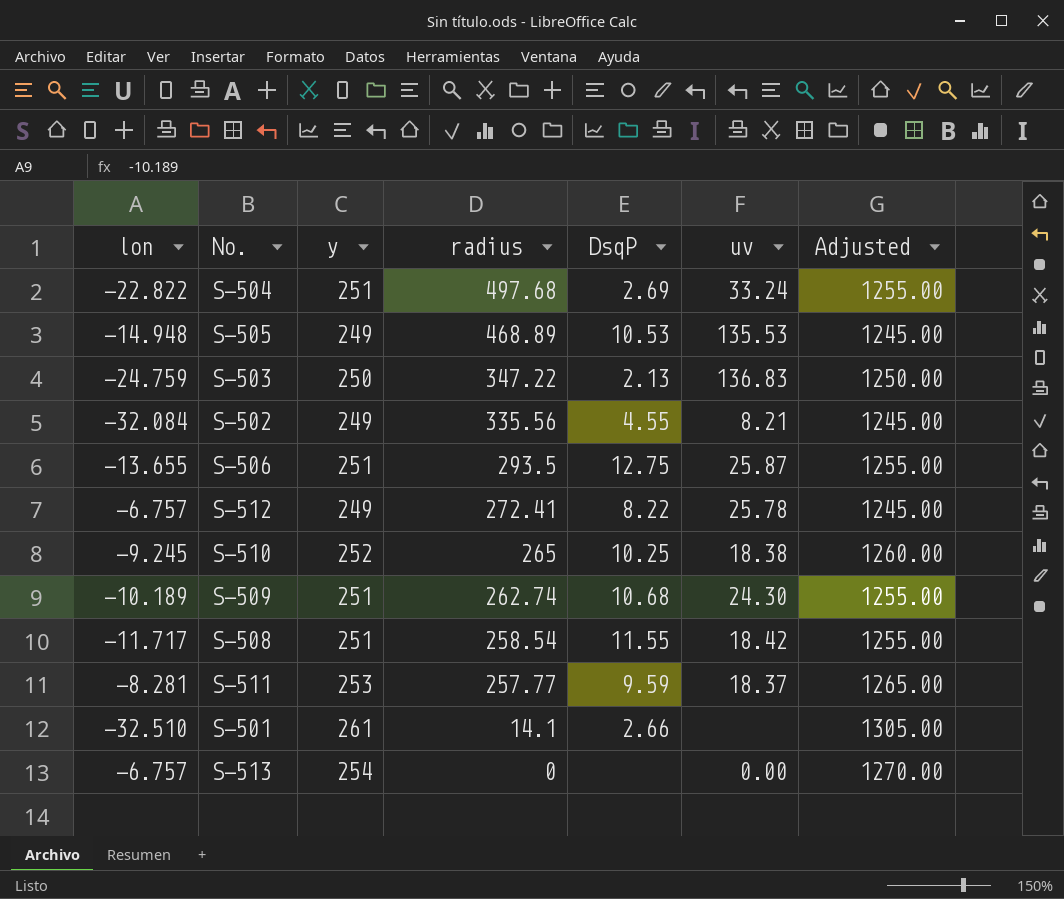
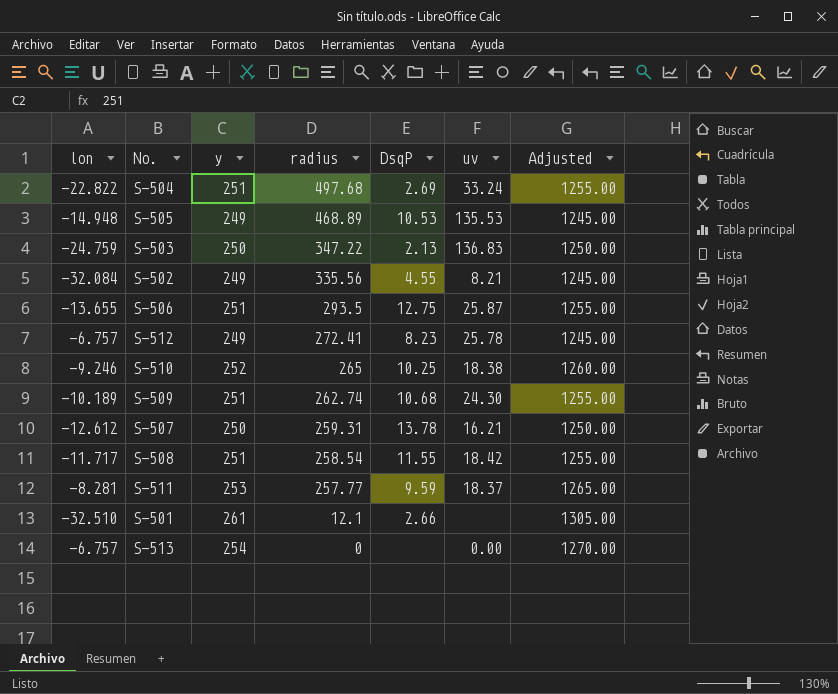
S-512 | DsqP: 8.22 -> 8.23
S-510 | lon: -9.245 -> -9.246
row S-507: none -> -12.612 | 250 | 259.31 | 13.78 | 16.21 | 1250.00
S-501 | radius: 14.1 -> 12.1

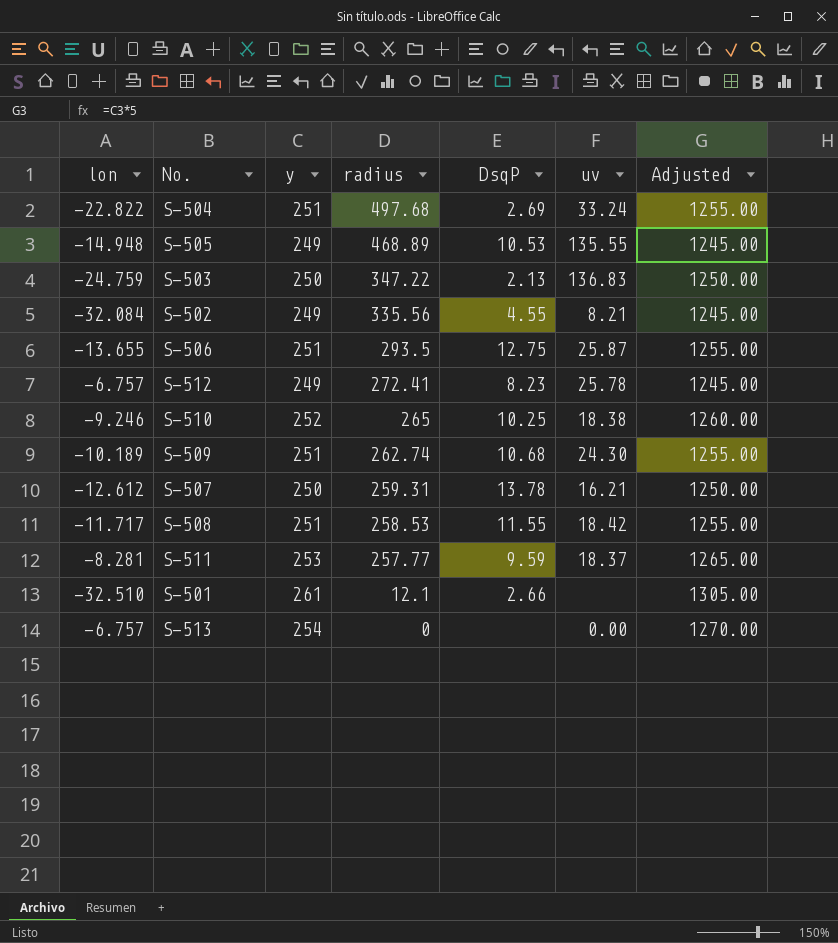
S-505 | uv: 135.53 -> 135.55
S-508 | radius: 258.54 -> 258.53

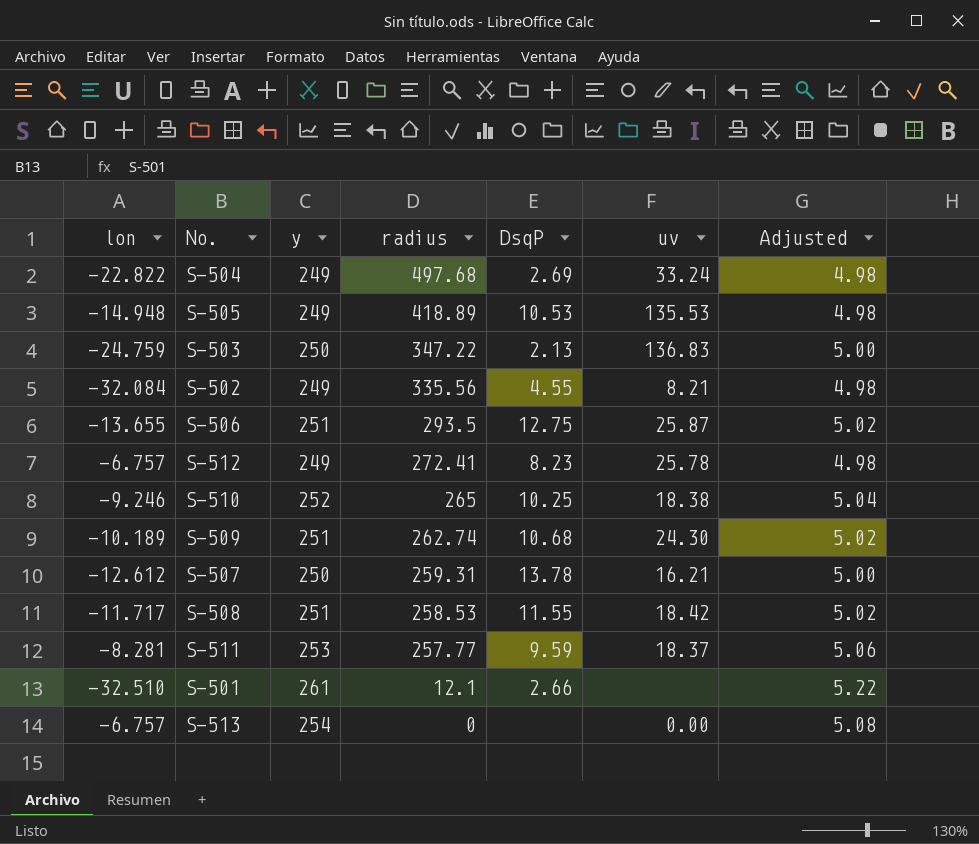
column Adjusted | formula: [y] * 5 -> [y] * 0.02
S-504 | y: 251 -> 249
S-505 | radius: 468.89 -> 418.89
S-505 | uv: 135.55 -> 135.53

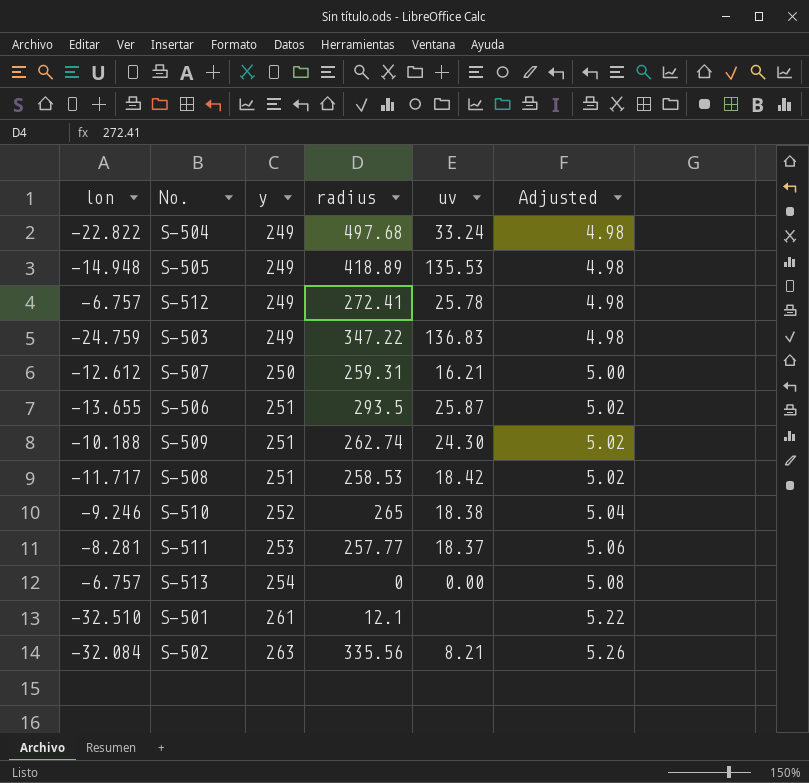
row order: radius descending -> y ascending
column DsqP | position: 5 -> none
S-503 | y: 250 -> 249
S-503 | Adjusted: 5.00 -> 4.98
S-509 | lon: -10.189 -> -10.188
S-502 | y: 249 -> 263
S-502 | Adjusted: 4.98 -> 5.26

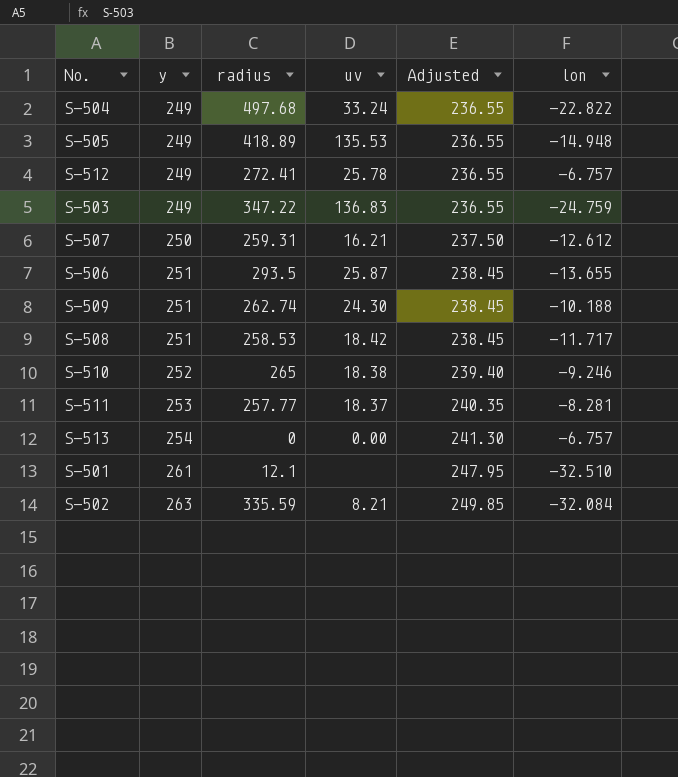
column Adjusted | formula: [y] * 0.02 -> [y] * 0.95
column lon | position: 1 -> 6
S-502 | radius: 335.56 -> 335.59

